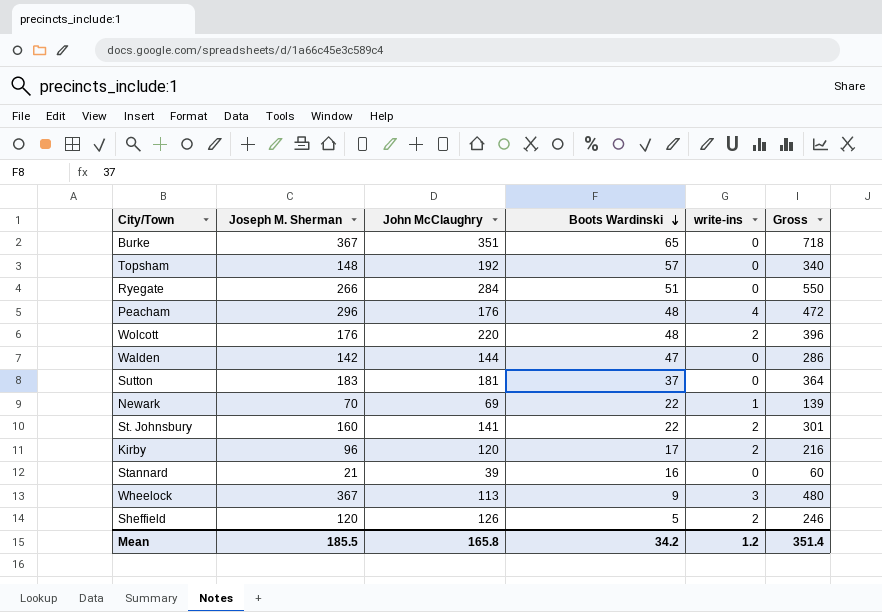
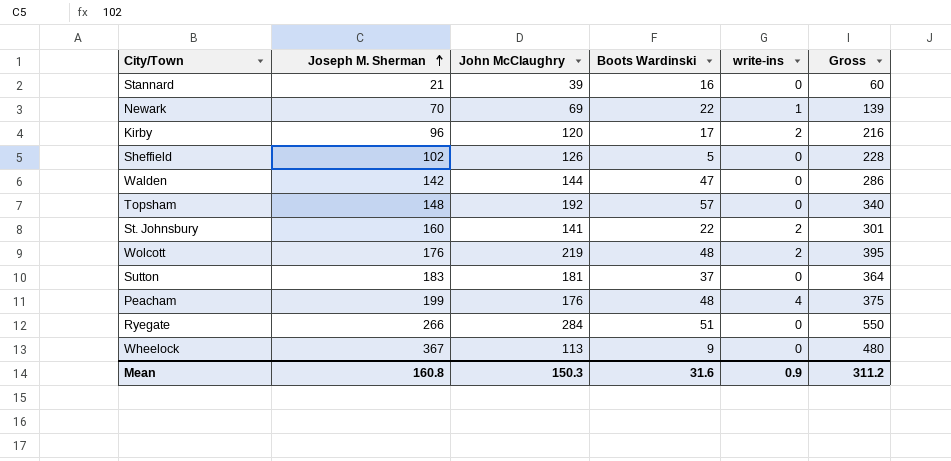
row order: Boots Wardinski descending -> Joseph M. Sherman ascending
row Burke: 367 | 351 | 65 | 0 | 718 -> none
Sheffield | Joseph M. Sherman: 120 -> 102
Sheffield | write-ins: 2 -> 0
Sheffield | Gross: 246 -> 228
Wolcott | John McClaughry: 220 -> 219
Wolcott | Gross: 396 -> 395
Peacham | Joseph M. Sherman: 296 -> 199
Peacham | Gross: 472 -> 375
Wheelock | write-ins: 3 -> 0
Mean | Joseph M. Sherman: 185.5 -> 160.8
Mean | John McClaughry: 165.8 -> 150.3
Mean | Boots Wardinski: 34.2 -> 31.6
Mean | write-ins: 1.2 -> 0.9
Mean | Gross: 351.4 -> 311.2

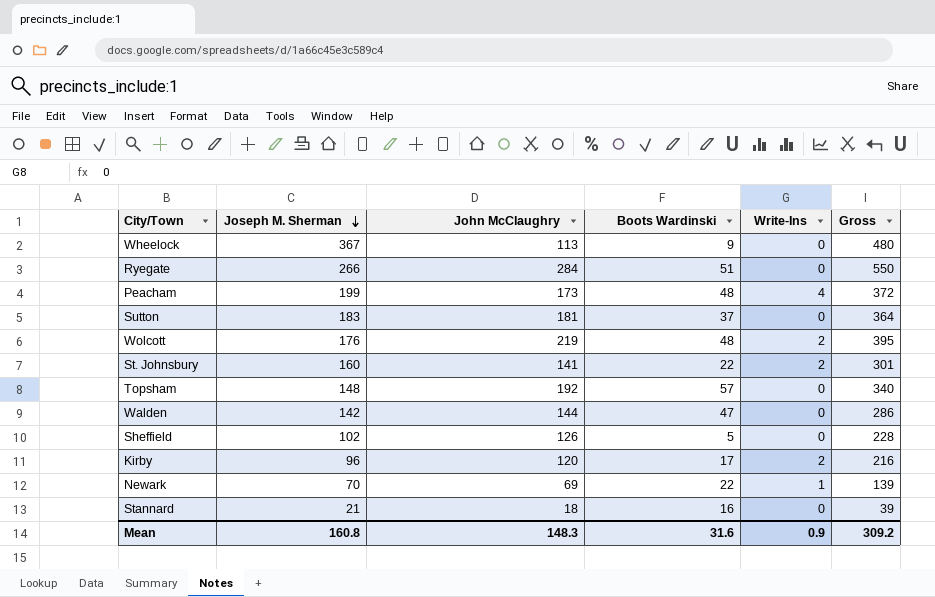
row order: Joseph M. Sherman ascending -> Joseph M. Sherman descending
column name: write-ins -> Write-Ins
Peacham | John McClaughry: 176 -> 173
Peacham | Gross: 375 -> 372
Stannard | John McClaughry: 39 -> 18
Stannard | Gross: 60 -> 39
Mean | John McClaughry: 150.3 -> 148.3
Mean | Gross: 311.2 -> 309.2

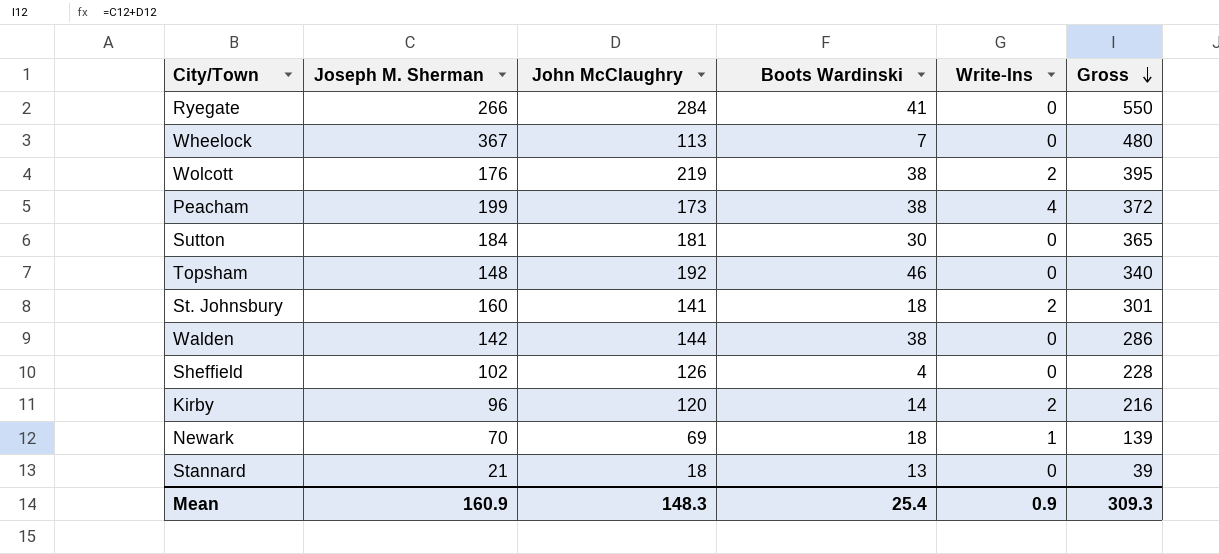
row order: Joseph M. Sherman descending -> Gross descending
Ryegate | Boots Wardinski: 51 -> 41
Wheelock | Boots Wardinski: 9 -> 7
Wolcott | Boots Wardinski: 48 -> 38
Peacham | Boots Wardinski: 48 -> 38
Sutton | Joseph M. Sherman: 183 -> 184
Sutton | Boots Wardinski: 37 -> 30
Sutton | Gross: 364 -> 365
Topsham | Boots Wardinski: 57 -> 46
St. Johnsbury | Boots Wardinski: 22 -> 18
Walden | Boots Wardinski: 47 -> 38
Sheffield | Boots Wardinski: 5 -> 4
Kirby | Boots Wardinski: 17 -> 14
Newark | Boots Wardinski: 22 -> 18
Stannard | Boots Wardinski: 16 -> 13
Mean | Joseph M. Sherman: 160.8 -> 160.9
Mean | Boots Wardinski: 31.6 -> 25.4
Mean | Gross: 309.2 -> 309.3

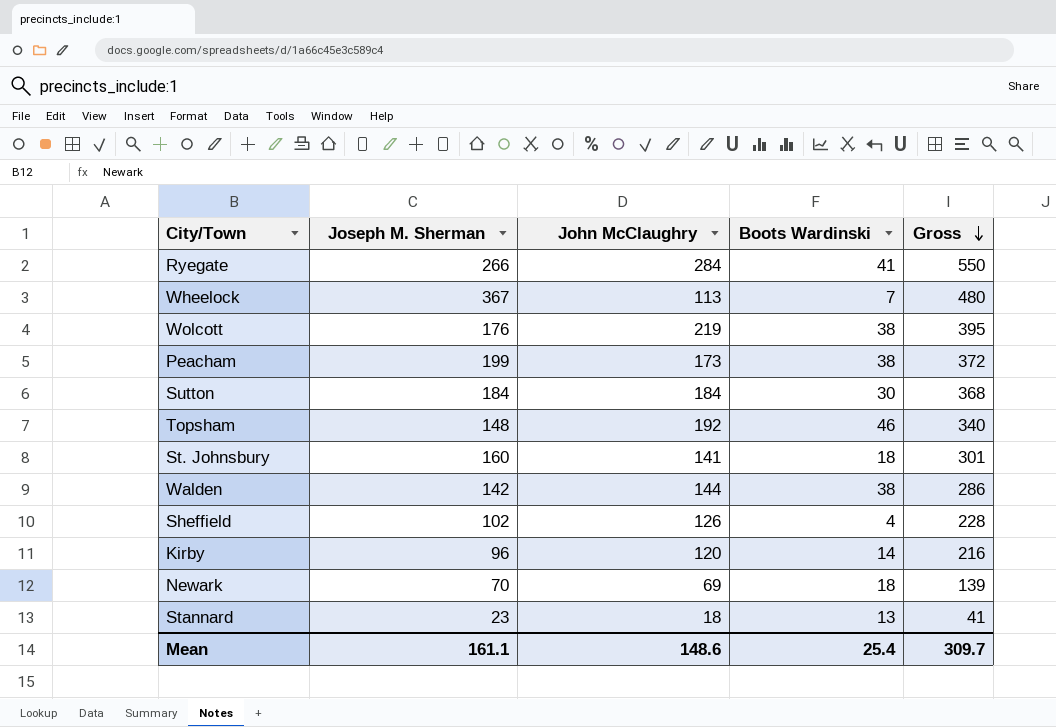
column Write-Ins | position: 5 -> none
Sutton | John McClaughry: 181 -> 184
Sutton | Gross: 365 -> 368
Stannard | Joseph M. Sherman: 21 -> 23
Stannard | Gross: 39 -> 41
Mean | Joseph M. Sherman: 160.9 -> 161.1
Mean | John McClaughry: 148.3 -> 148.6
Mean | Gross: 309.3 -> 309.7

